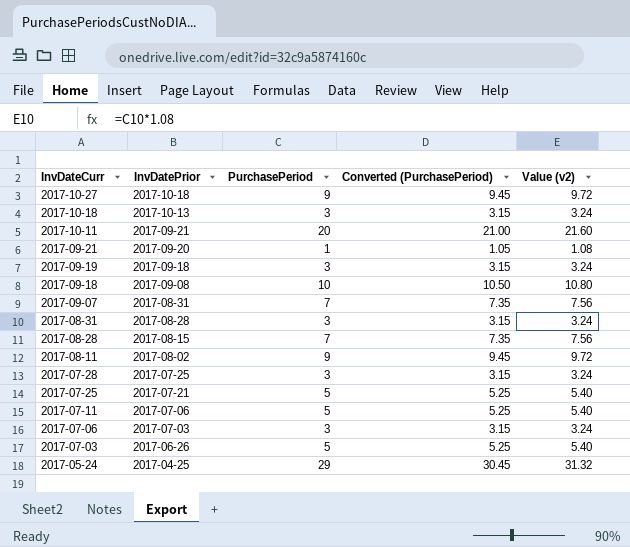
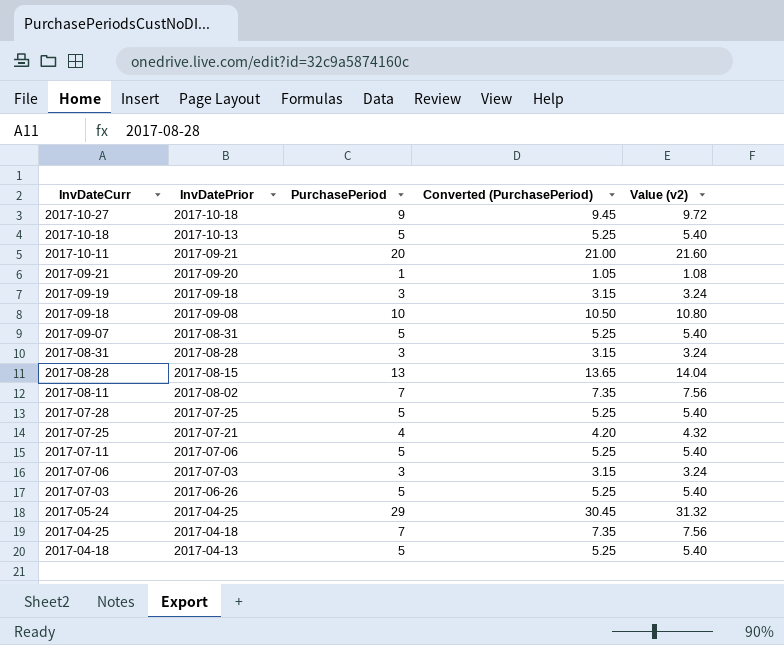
2017-10-18 | PurchasePeriod: 3 -> 5
2017-10-18 | Converted (PurchasePeriod): 3.15 -> 5.25
2017-10-18 | Value (v2): 3.24 -> 5.40
2017-09-07 | PurchasePeriod: 7 -> 5
2017-09-07 | Converted (PurchasePeriod): 7.35 -> 5.25
2017-09-07 | Value (v2): 7.56 -> 5.40
2017-08-28 | PurchasePeriod: 7 -> 13
2017-08-28 | Converted (PurchasePeriod): 7.35 -> 13.65
2017-08-28 | Value (v2): 7.56 -> 14.04
2017-08-11 | PurchasePeriod: 9 -> 7
2017-08-11 | Converted (PurchasePeriod): 9.45 -> 7.35
2017-08-11 | Value (v2): 9.72 -> 7.56
2017-07-28 | PurchasePeriod: 3 -> 5
2017-07-28 | Converted (PurchasePeriod): 3.15 -> 5.25
2017-07-28 | Value (v2): 3.24 -> 5.40
2017-07-25 | PurchasePeriod: 5 -> 4
2017-07-25 | Converted (PurchasePeriod): 5.25 -> 4.20
2017-07-25 | Value (v2): 5.40 -> 4.32
row 2017-04-25: none -> 2017-04-18 | 7 | 7.35 | 7.56
row 2017-04-18: none -> 2017-04-13 | 5 | 5.25 | 5.40

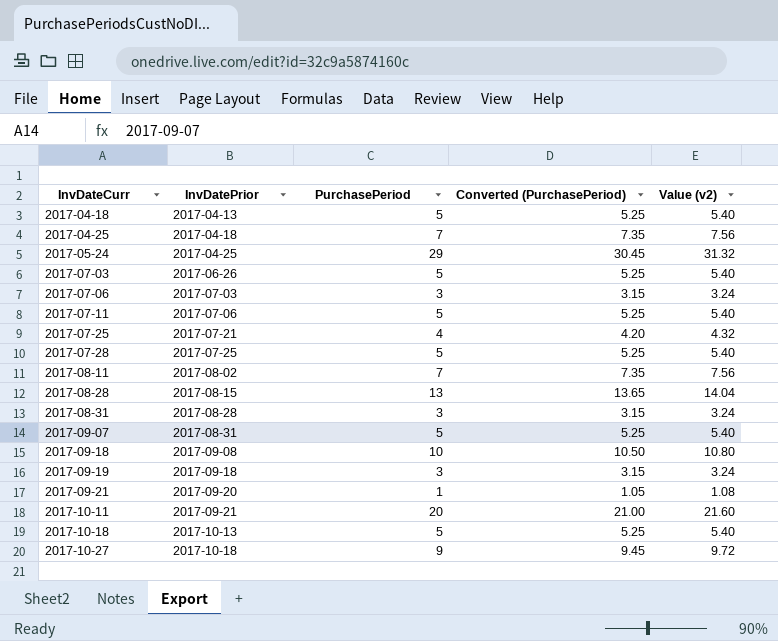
row order: InvDateCurr descending -> InvDateCurr ascending

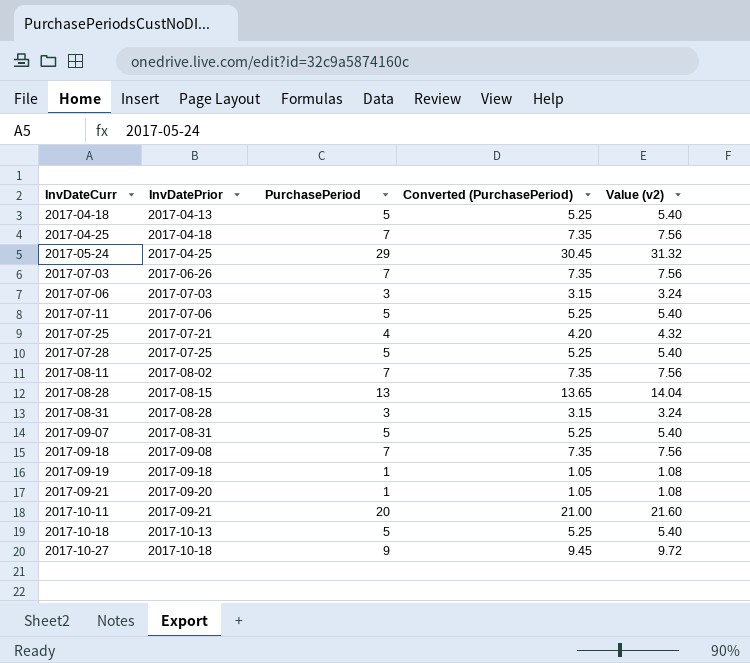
2017-07-03 | PurchasePeriod: 5 -> 7
2017-07-03 | Converted (PurchasePeriod): 5.25 -> 7.35
2017-07-03 | Value (v2): 5.40 -> 7.56
2017-09-18 | PurchasePeriod: 10 -> 7
2017-09-18 | Converted (PurchasePeriod): 10.50 -> 7.35
2017-09-18 | Value (v2): 10.80 -> 7.56
2017-09-19 | PurchasePeriod: 3 -> 1
2017-09-19 | Converted (PurchasePeriod): 3.15 -> 1.05
2017-09-19 | Value (v2): 3.24 -> 1.08

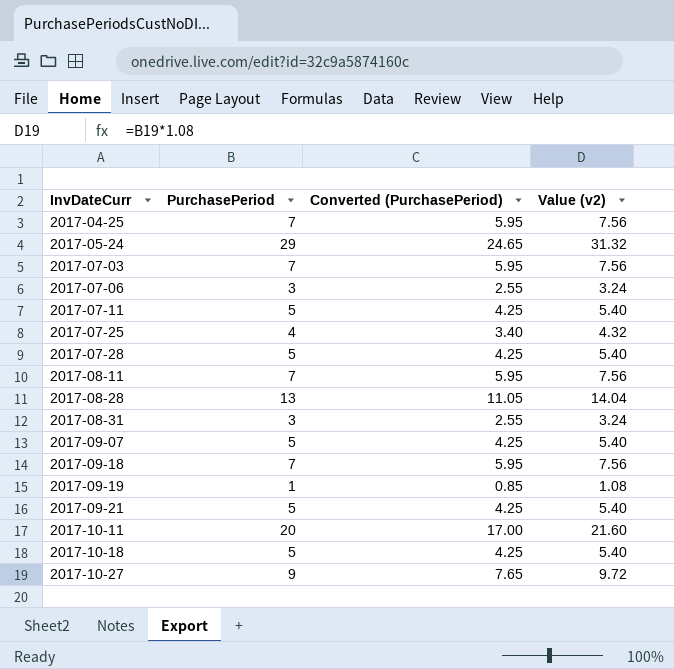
column InvDatePrior | position: 2 -> none
column Converted (PurchasePeriod) | formula: [PurchasePeriod] * 1.05 -> [PurchasePeriod] * 0.85
row 2017-04-18: 2017-04-13 | 5 | 5.25 | 5.40 -> none
2017-09-21 | PurchasePeriod: 1 -> 5
2017-09-21 | Value (v2): 1.08 -> 5.40

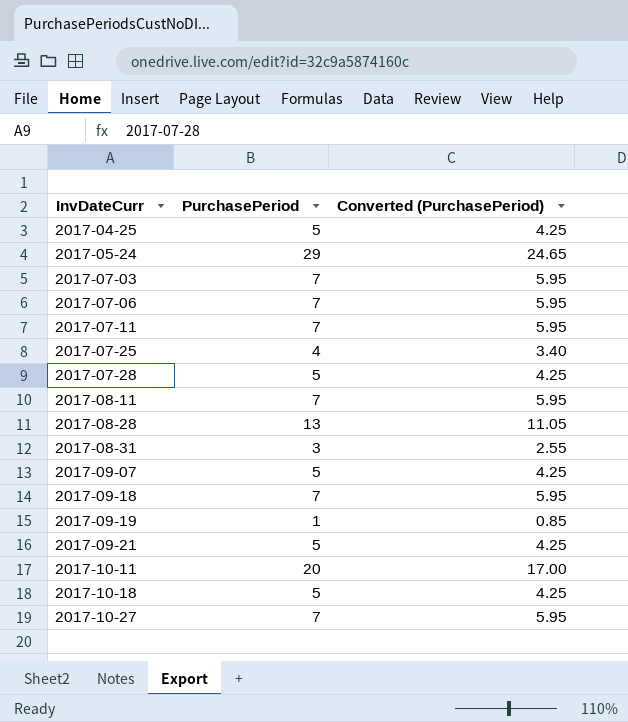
column Value (v2) | formula: [PurchasePeriod] * 1.08 -> none
2017-04-25 | PurchasePeriod: 7 -> 5
2017-04-25 | Converted (PurchasePeriod): 5.95 -> 4.25
2017-07-06 | PurchasePeriod: 3 -> 7
2017-07-06 | Converted (PurchasePeriod): 2.55 -> 5.95
2017-07-11 | PurchasePeriod: 5 -> 7
2017-07-11 | Converted (PurchasePeriod): 4.25 -> 5.95
2017-10-27 | PurchasePeriod: 9 -> 7
2017-10-27 | Converted (PurchasePeriod): 7.65 -> 5.95

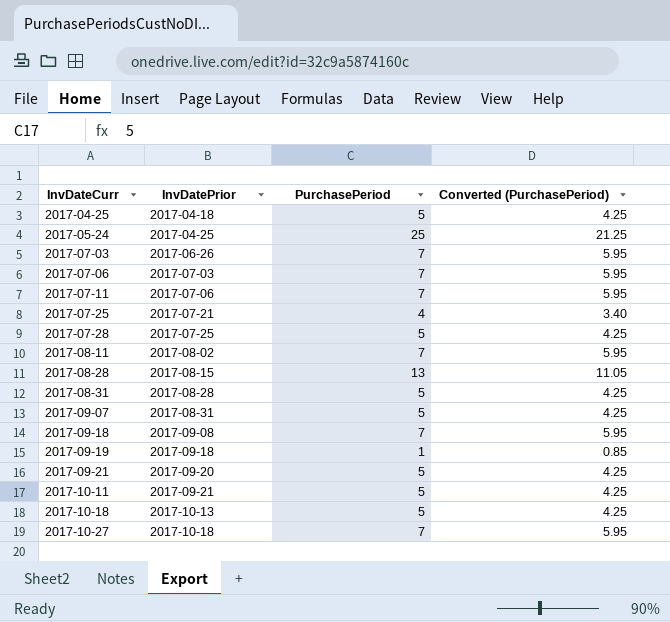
column InvDatePrior | position: none -> 2
2017-05-24 | PurchasePeriod: 29 -> 25
2017-05-24 | Converted (PurchasePeriod): 24.65 -> 21.25
2017-08-31 | PurchasePeriod: 3 -> 5
2017-08-31 | Converted (PurchasePeriod): 2.55 -> 4.25
2017-10-11 | PurchasePeriod: 20 -> 5
2017-10-11 | Converted (PurchasePeriod): 17.00 -> 4.25

